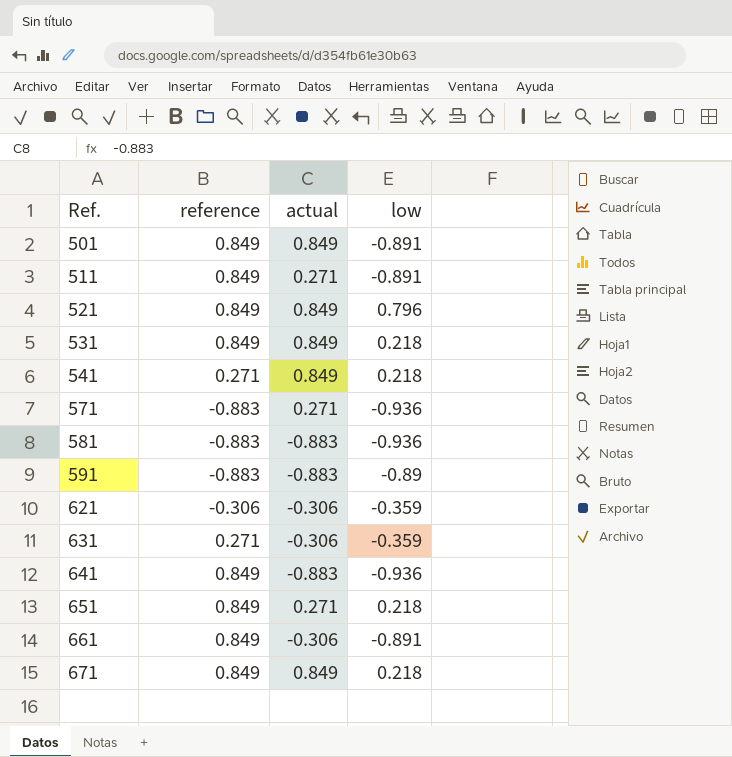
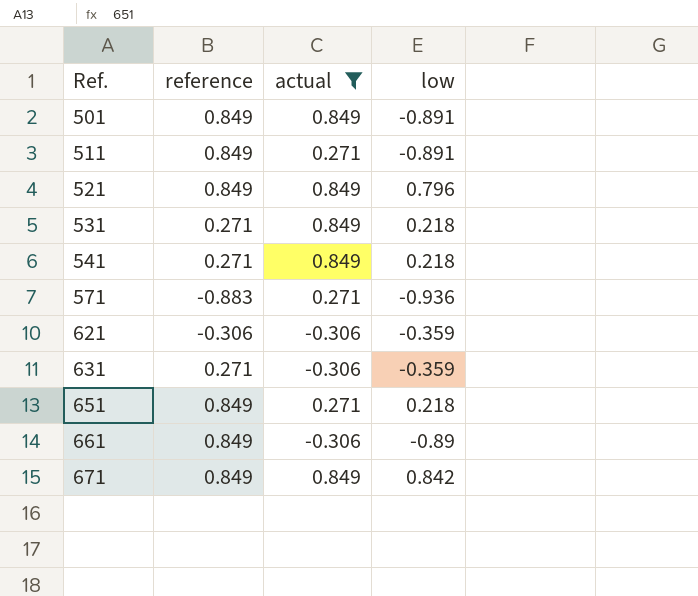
filter: none -> actual != -0.883
531 | reference: 0.849 -> 0.271
661 | low: -0.891 -> -0.89
671 | low: 0.218 -> 0.842

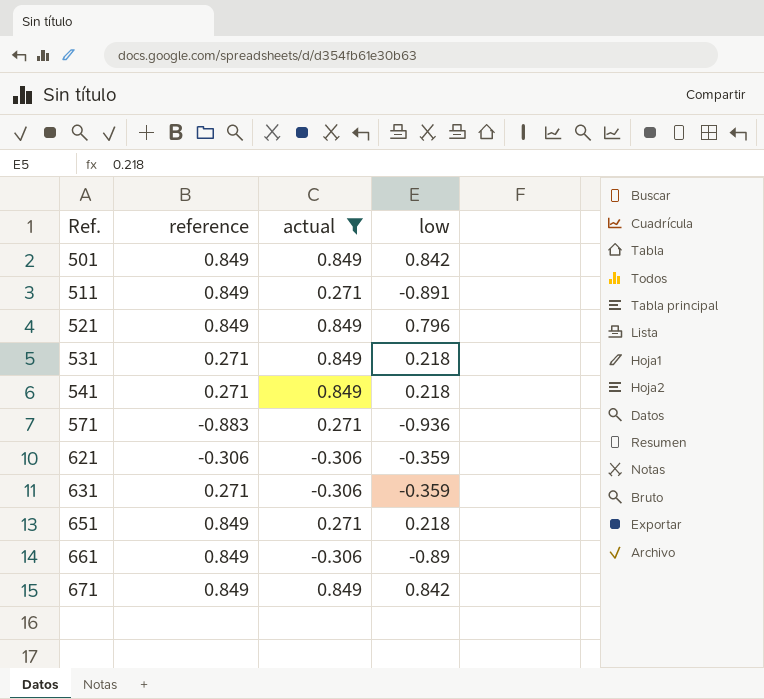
501 | low: -0.891 -> 0.842

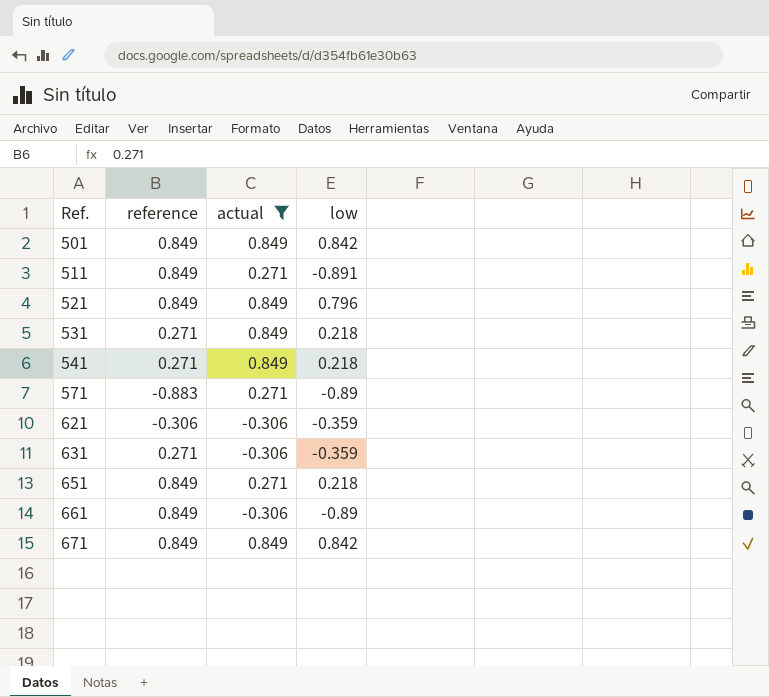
571 | low: -0.936 -> -0.89

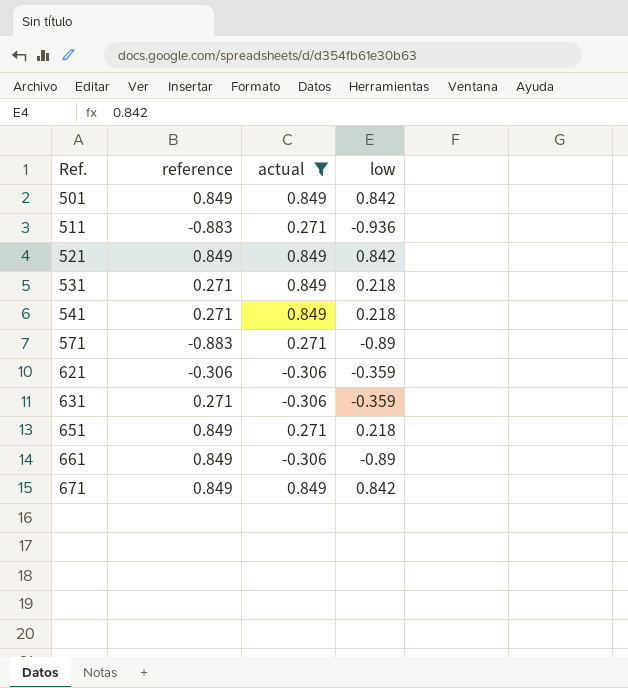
511 | reference: 0.849 -> -0.883
511 | low: -0.891 -> -0.936
521 | low: 0.796 -> 0.842

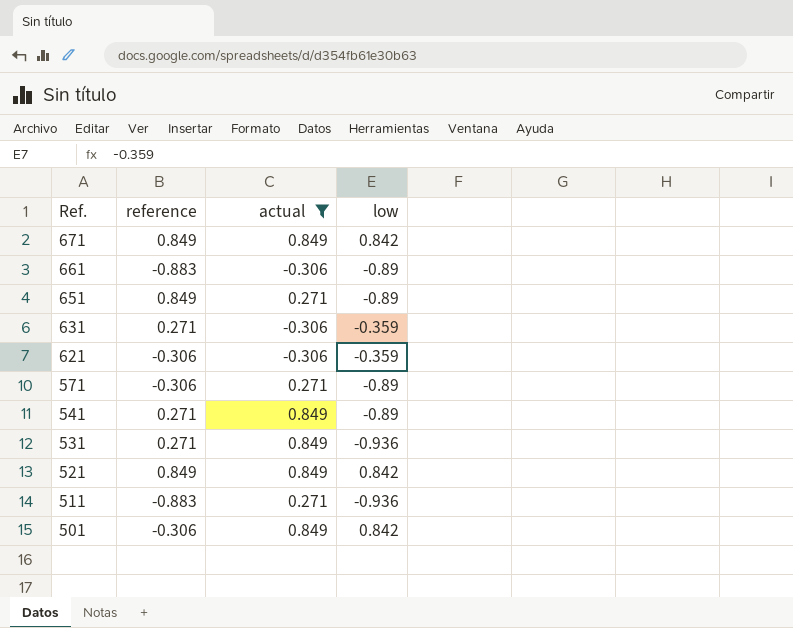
row order: Ref. ascending -> Ref. descending
661 | reference: 0.849 -> -0.883
651 | low: 0.218 -> -0.89
571 | reference: -0.883 -> -0.306
541 | low: 0.218 -> -0.89
531 | low: 0.218 -> -0.936
501 | reference: 0.849 -> -0.306

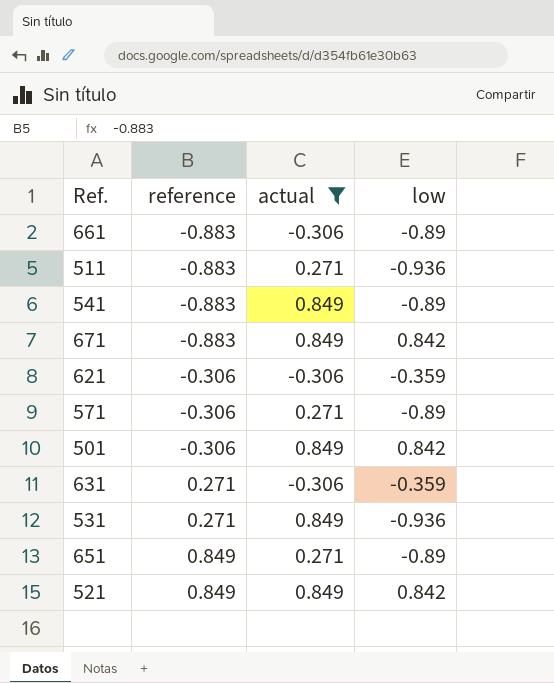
row order: Ref. descending -> reference ascending
541 | reference: 0.271 -> -0.883
671 | reference: 0.849 -> -0.883

